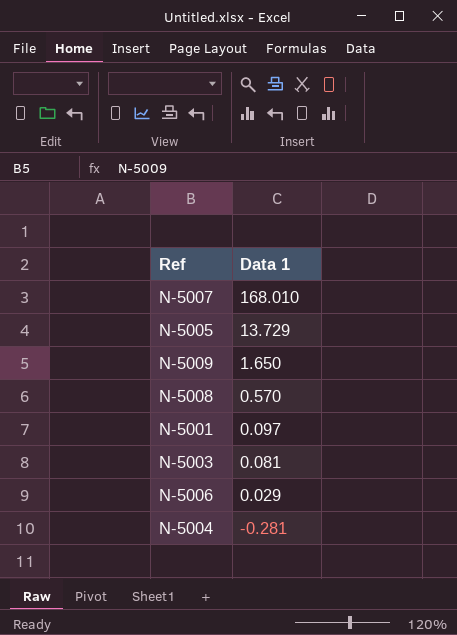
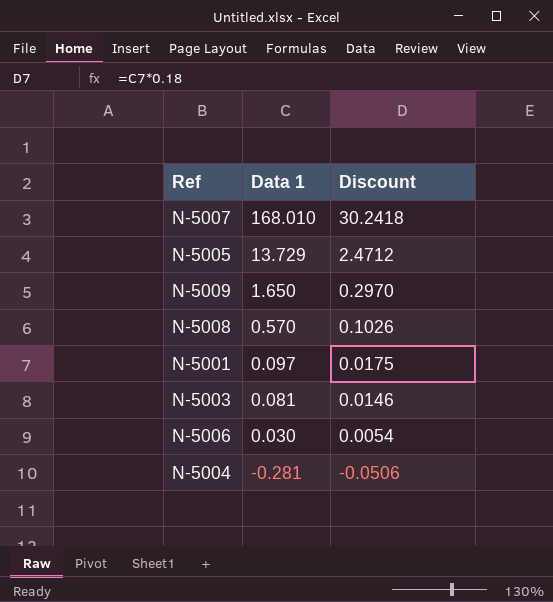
column Discount | formula: none -> [Data 1] * 0.18
N-5006 | Data 1: 0.029 -> 0.030

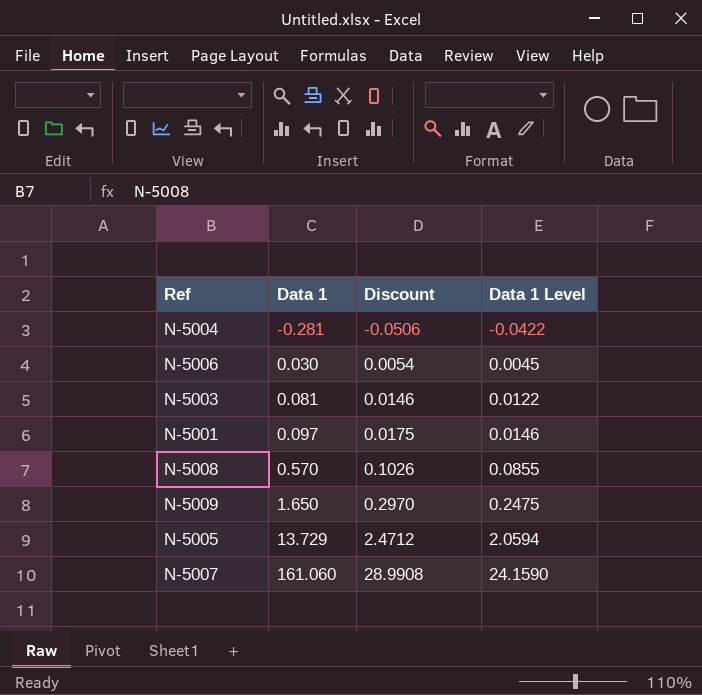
row order: Data 1 descending -> Data 1 ascending
column Data 1 Level | formula: none -> [Data 1] * 0.15
N-5007 | Data 1: 168.010 -> 161.060
N-5007 | Discount: 30.2418 -> 28.9908

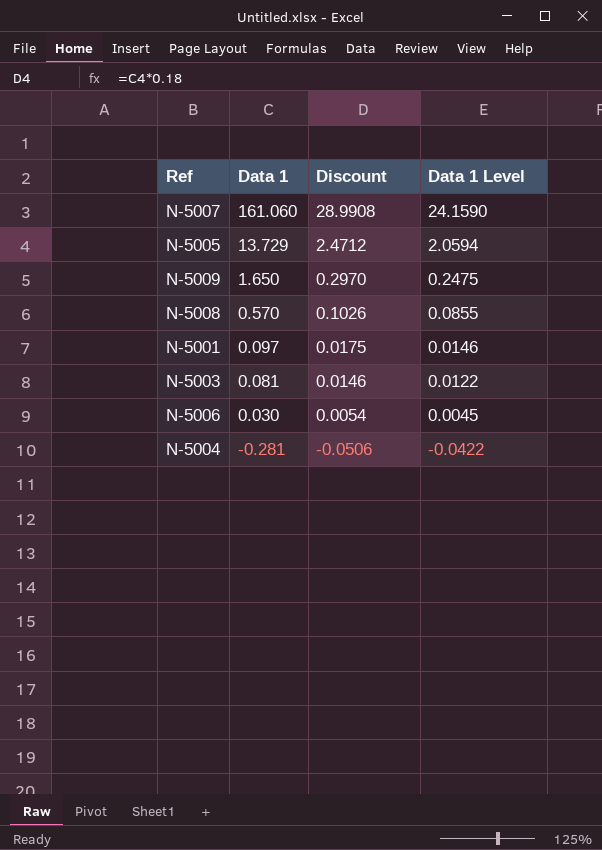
row order: Data 1 ascending -> Data 1 descending

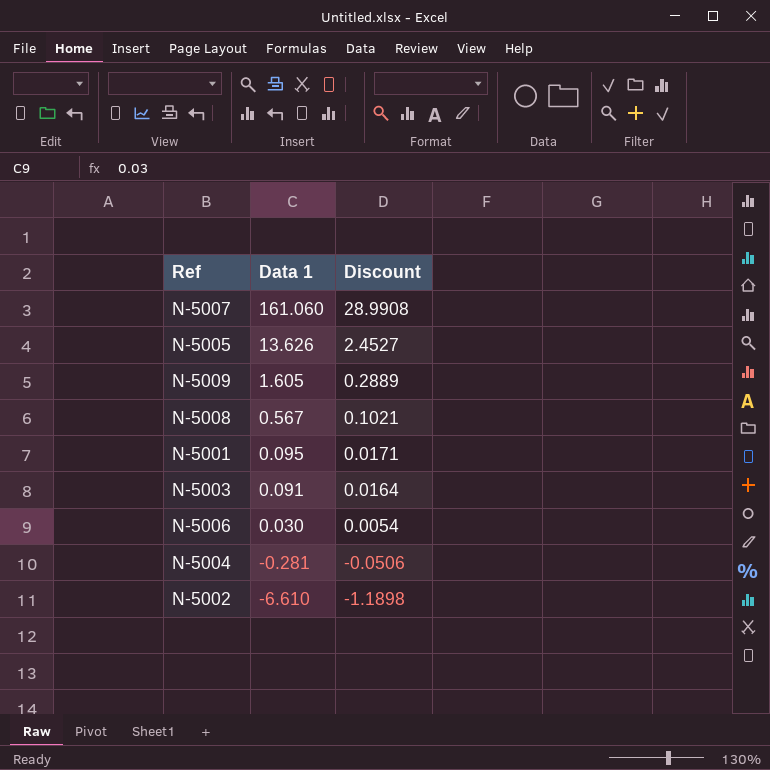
column Data 1 Level | formula: [Data 1] * 0.15 -> none
N-5005 | Data 1: 13.729 -> 13.626
N-5005 | Discount: 2.4712 -> 2.4527
N-5009 | Data 1: 1.650 -> 1.605
N-5009 | Discount: 0.2970 -> 0.2889
N-5008 | Data 1: 0.570 -> 0.567
N-5008 | Discount: 0.1026 -> 0.1021
N-5001 | Data 1: 0.097 -> 0.095
N-5001 | Discount: 0.0175 -> 0.0171
N-5003 | Data 1: 0.081 -> 0.091
N-5003 | Discount: 0.0146 -> 0.0164
row N-5002: none -> -6.610 | -1.1898

